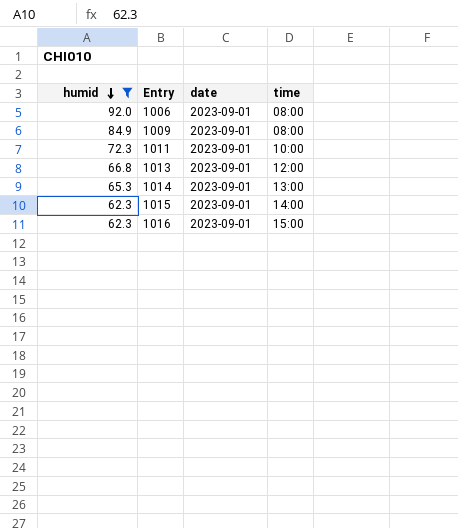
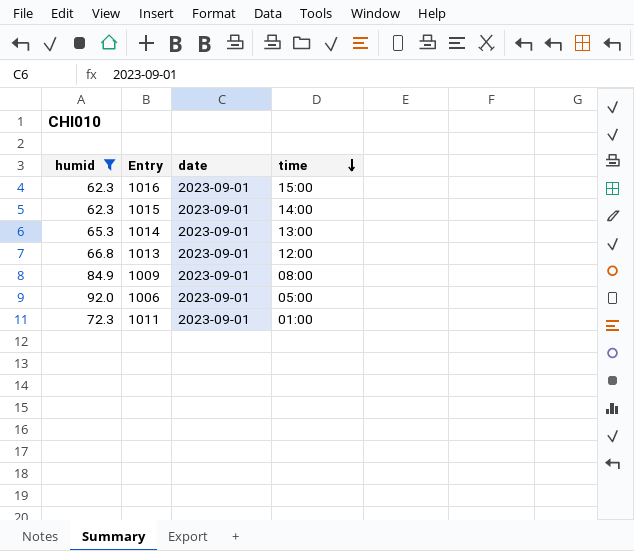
row order: humid descending -> time descending
1006 | time: 08:00 -> 05:00
1011 | time: 10:00 -> 01:00

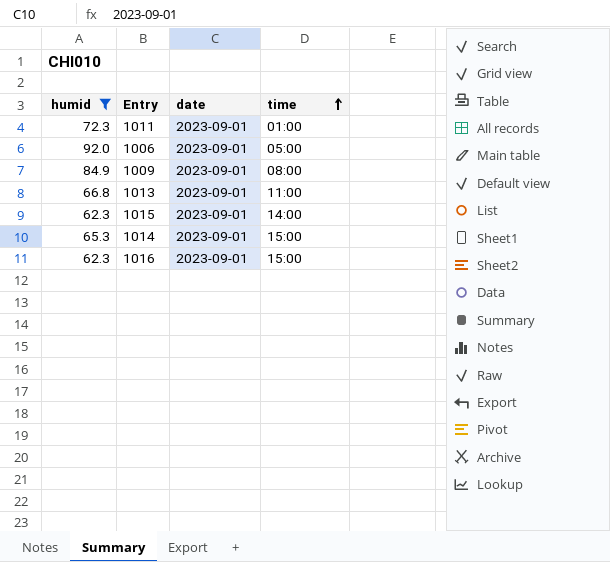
row order: time descending -> time ascending
1013 | time: 12:00 -> 11:00
1014 | time: 13:00 -> 15:00

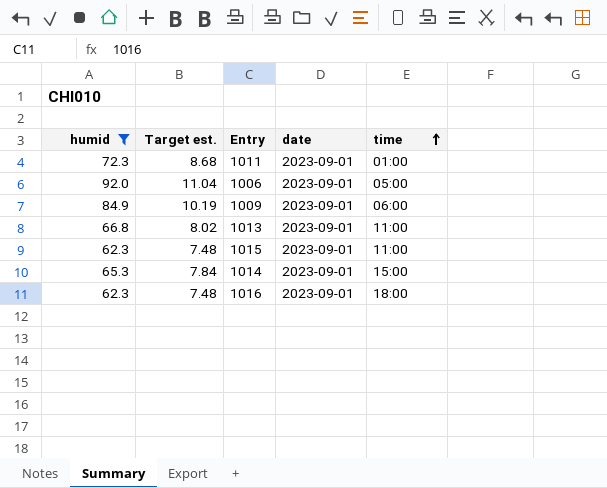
column Target est. | formula: none -> [humid] * 0.12
1009 | time: 08:00 -> 06:00
1015 | time: 14:00 -> 11:00
1016 | time: 15:00 -> 18:00

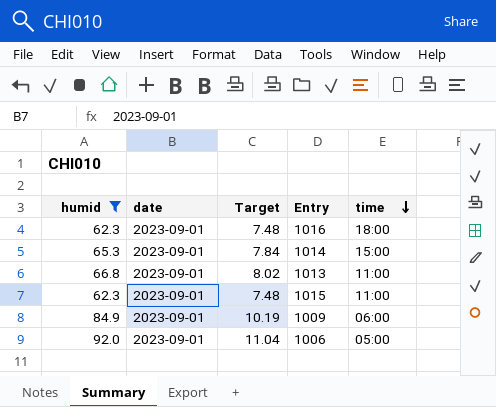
row order: time ascending -> time descending
column date | position: 4 -> 2
column name: Target est. -> Target
row 1011: 72.3 | 8.68 | 2023-09-01 | 01:00 -> none

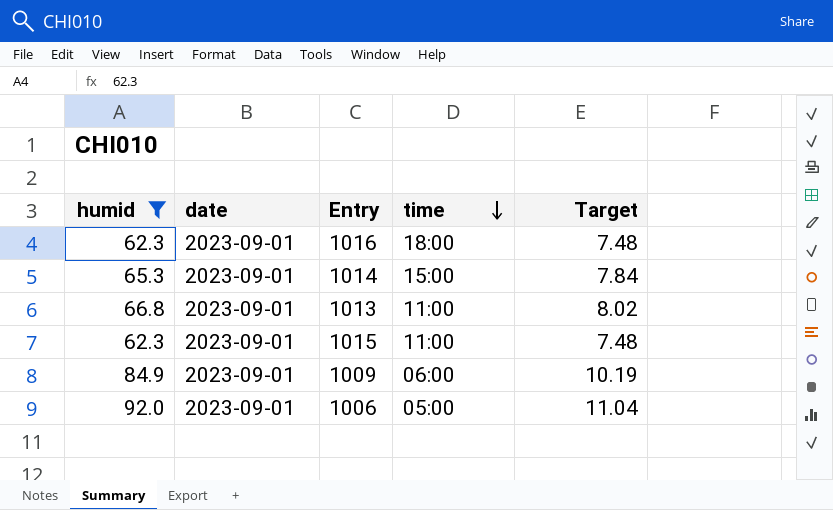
column Target | position: 3 -> 5

